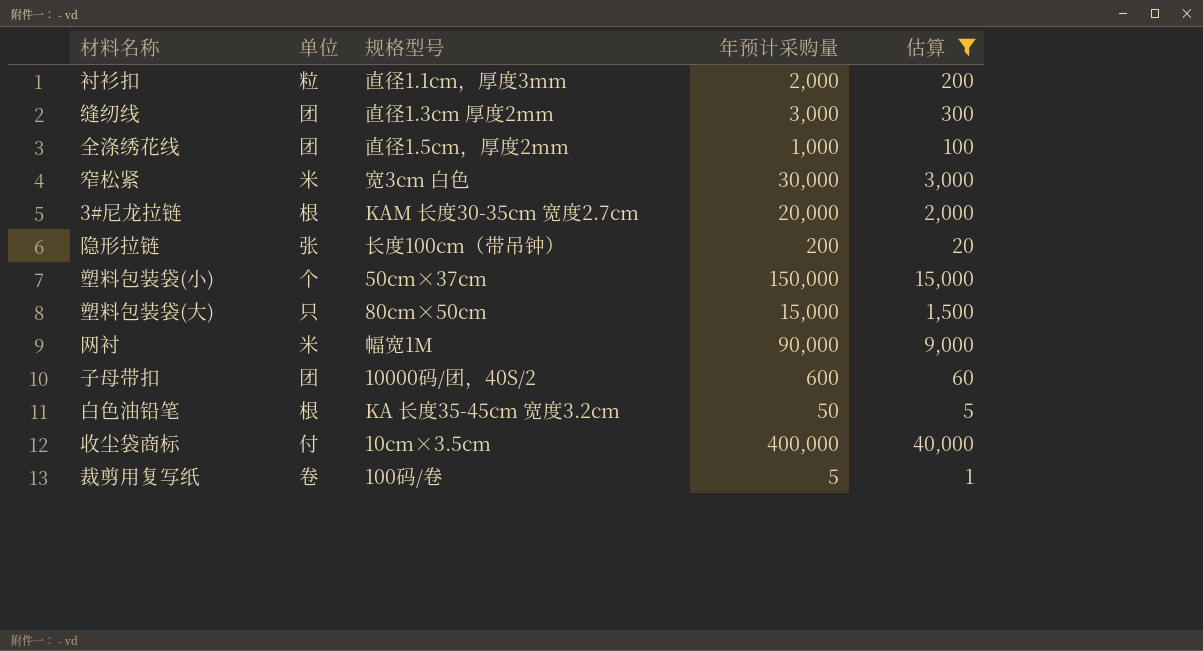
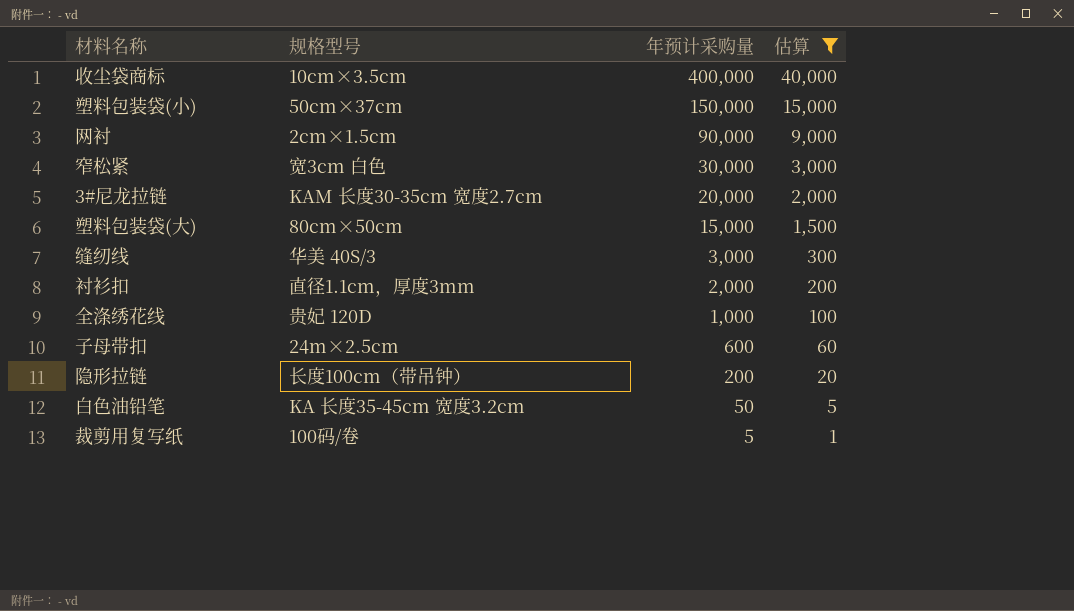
row order: none -> 年预计采购量 descending
column 单位 | position: 2 -> none
网衬 | 规格型号: 幅宽1M -> 2cm×1.5cm
缝纫线 | 规格型号: 直径1.3cm 厚度2mm -> 华美 40S/3
全涤绣花线 | 规格型号: 直径1.5cm，厚度2mm -> 贵妃 120D
子母带扣 | 规格型号: 10000码/团，40S/2 -> 24m×2.5cm

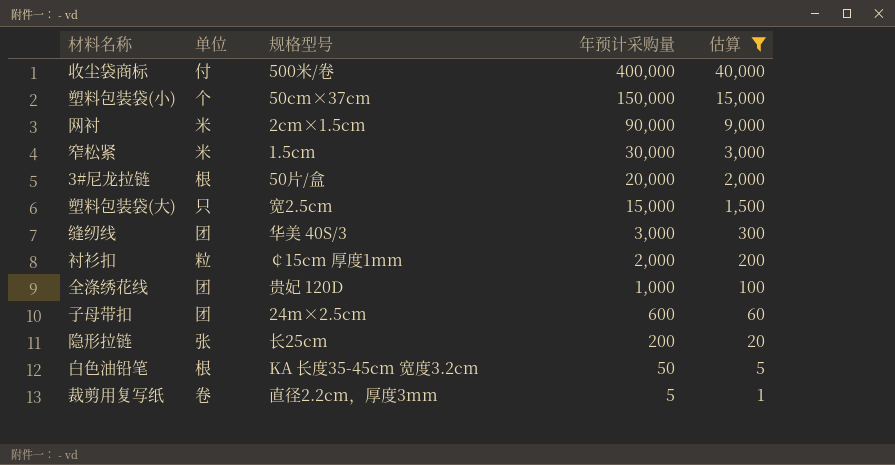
column 单位 | position: none -> 2
收尘袋商标 | 规格型号: 10cm×3.5cm -> 500米/卷
窄松紧 | 规格型号: 宽3cm 白色 -> 1.5cm
3#尼龙拉链 | 规格型号: KAM 长度30-35cm 宽度2.7cm -> 50片/盒
塑料包装袋(大) | 规格型号: 80cm×50cm -> 宽2.5cm
衬衫扣 | 规格型号: 直径1.1cm，厚度3mm -> ￠15cm 厚度1mm
隐形拉链 | 规格型号: 长度100cm（带吊钟） -> 长25cm
裁剪用复写纸 | 规格型号: 100码/卷 -> 直径2.2cm，厚度3mm

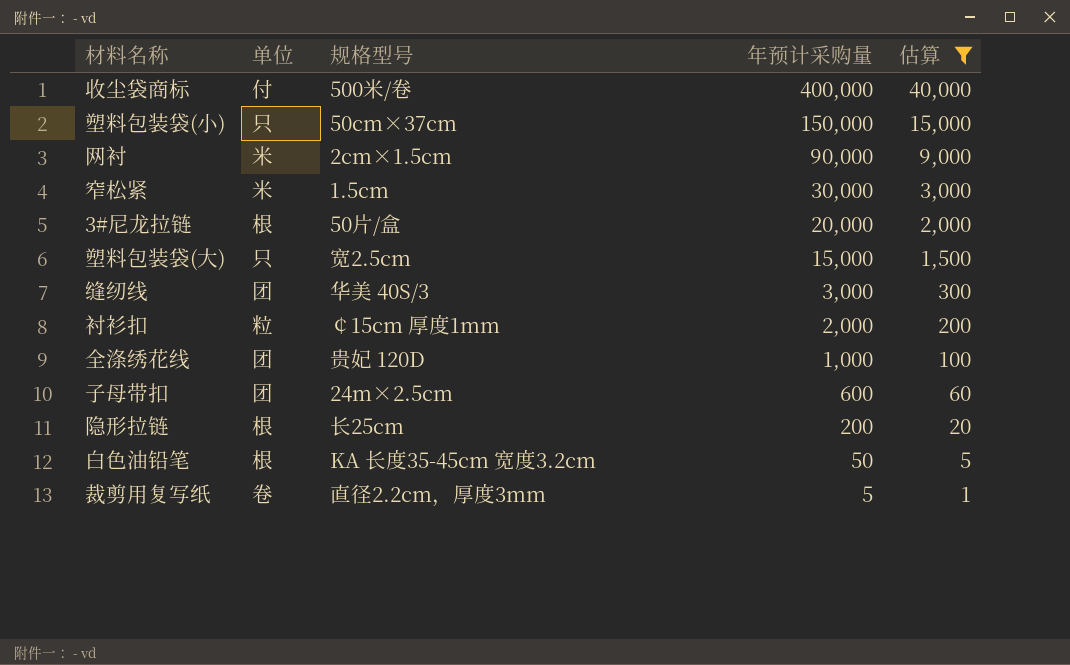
塑料包装袋(小) | 单位: 个 -> 只
隐形拉链 | 单位: 张 -> 根

